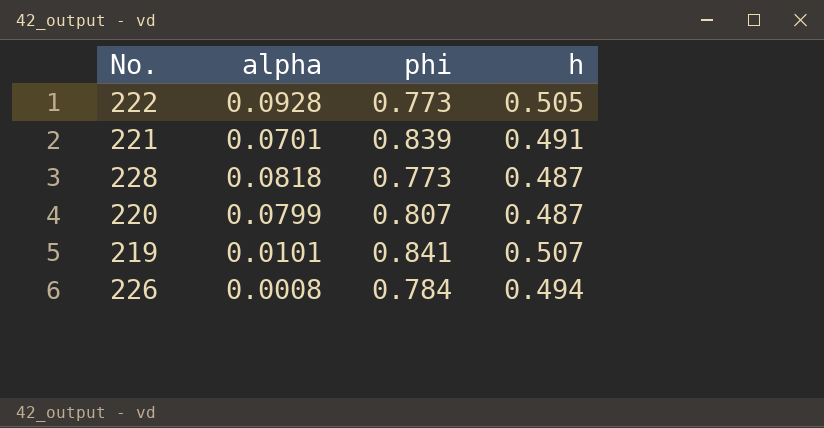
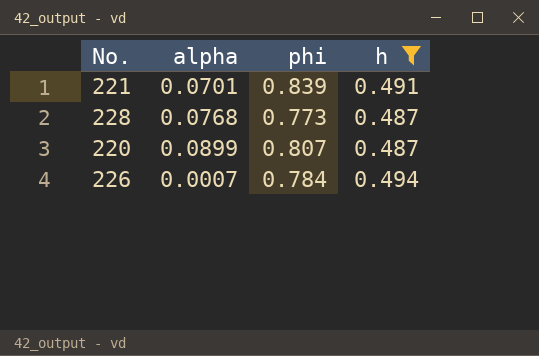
filter: none -> h <= 0.494
228 | alpha: 0.0818 -> 0.0768
220 | alpha: 0.0799 -> 0.0899
226 | alpha: 0.0008 -> 0.0007

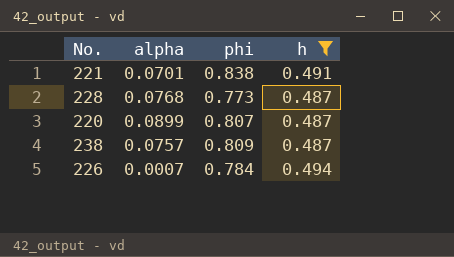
221 | phi: 0.839 -> 0.838
row 238: none -> 0.0757 | 0.809 | 0.487

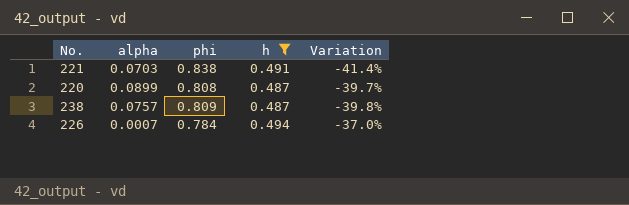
column Variation | formula: none -> ([h] - [phi]) / [phi]
row 228: 0.0768 | 0.773 | 0.487 -> none
221 | alpha: 0.0701 -> 0.0703
220 | phi: 0.807 -> 0.808

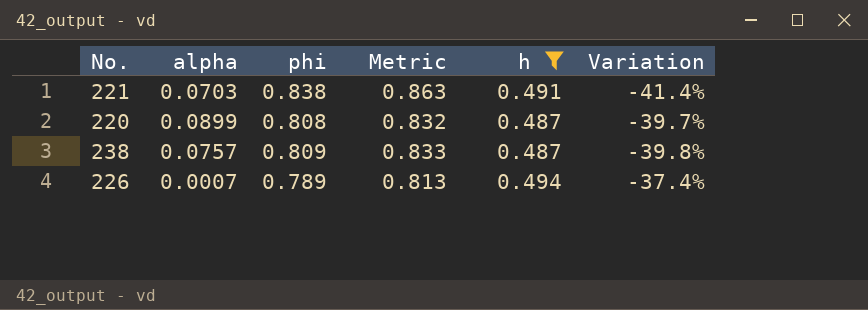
column Metric | formula: none -> [phi] * 1.03
226 | phi: 0.784 -> 0.789
226 | Variation: -37.0% -> -37.4%

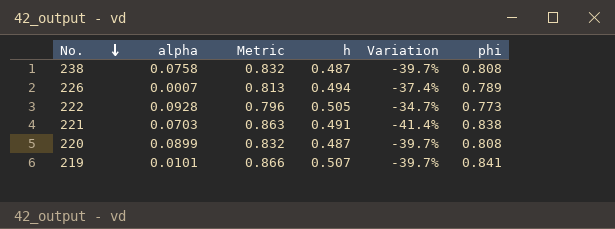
filter: h <= 0.494 -> none
row order: none -> No. descending
column phi | position: 3 -> 6
238 | alpha: 0.0757 -> 0.0758
238 | Metric: 0.833 -> 0.832
238 | Variation: -39.8% -> -39.7%
238 | phi: 0.809 -> 0.808

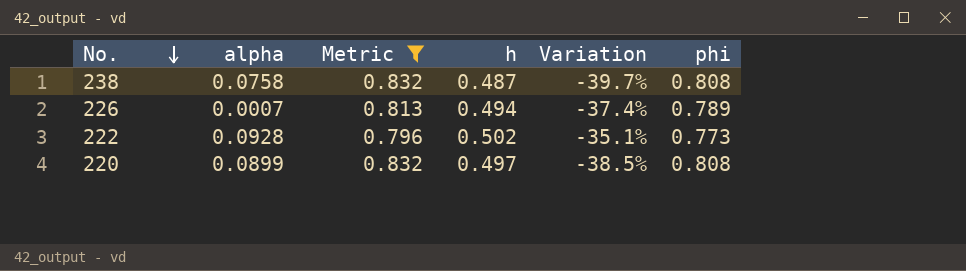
filter: none -> Metric <= 0.832
222 | h: 0.505 -> 0.502
222 | Variation: -34.7% -> -35.1%
220 | h: 0.487 -> 0.497
220 | Variation: -39.7% -> -38.5%

